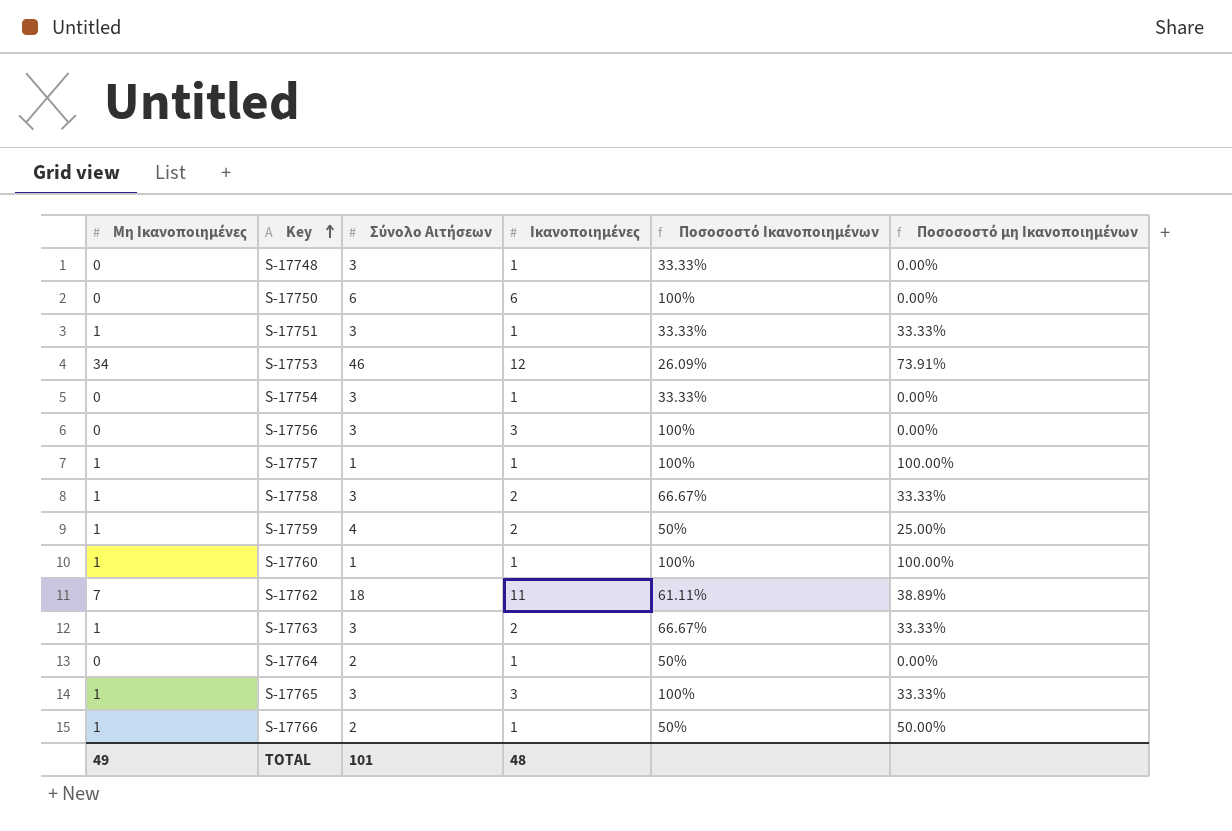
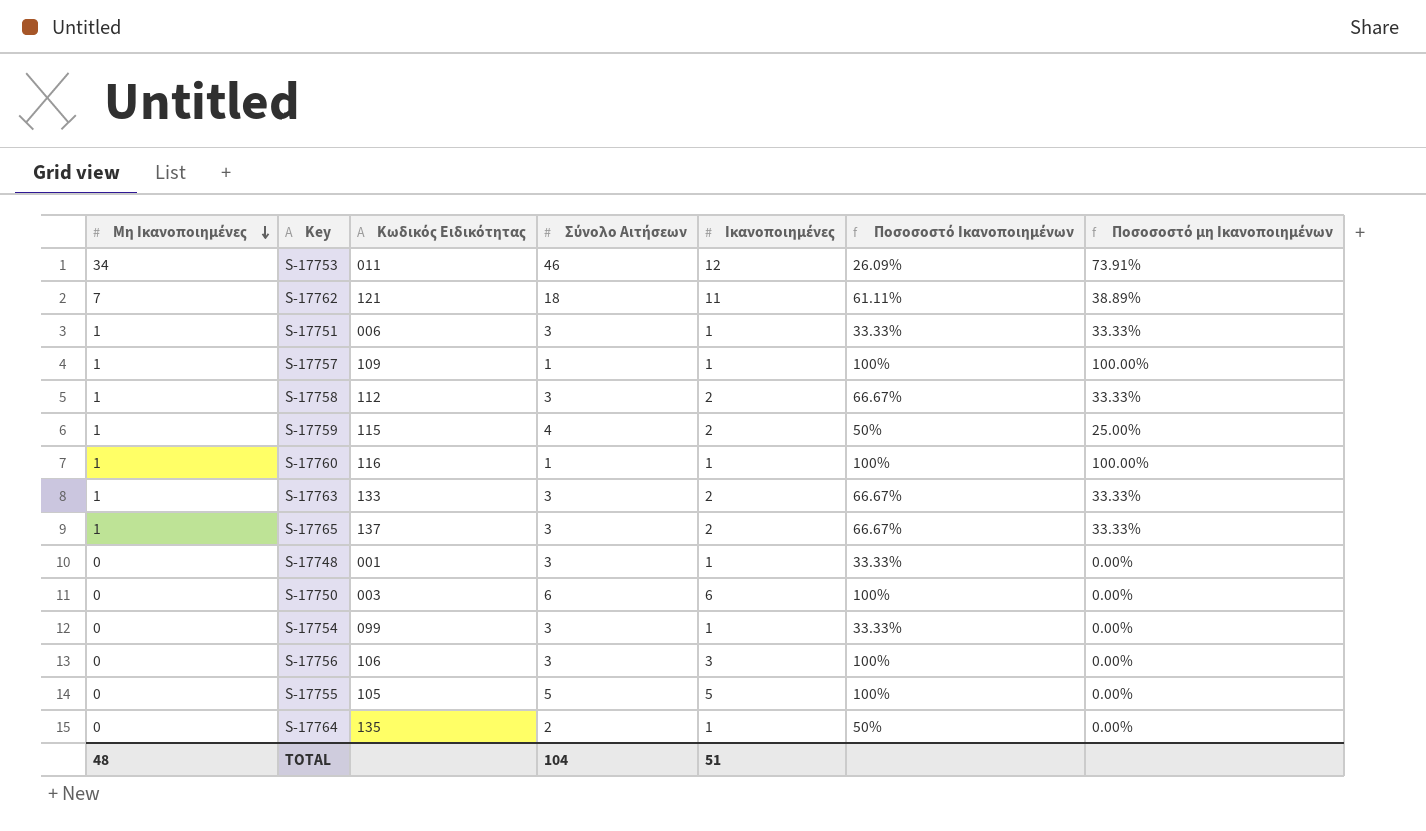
row order: Key ascending -> Μη Ικανοποιημένες descending
column Κωδικός Ειδικότητας | position: none -> 3
row S-17766: 1 | 2 | 1 | 50% | 50.00% -> none
S-17765 | Ικανοποιημένες: 3 -> 2
S-17765 | Ποσοσοστό Ικανοποιημένων: 100% -> 66.67%
row S-17755: none -> 0 | 105 | 5 | 5 | 100% | 0.00%
TOTAL | Μη Ικανοποιημένες: 49 -> 48
TOTAL | Σύνολο Αιτήσεων: 101 -> 104
TOTAL | Ικανοποιημένες: 48 -> 51

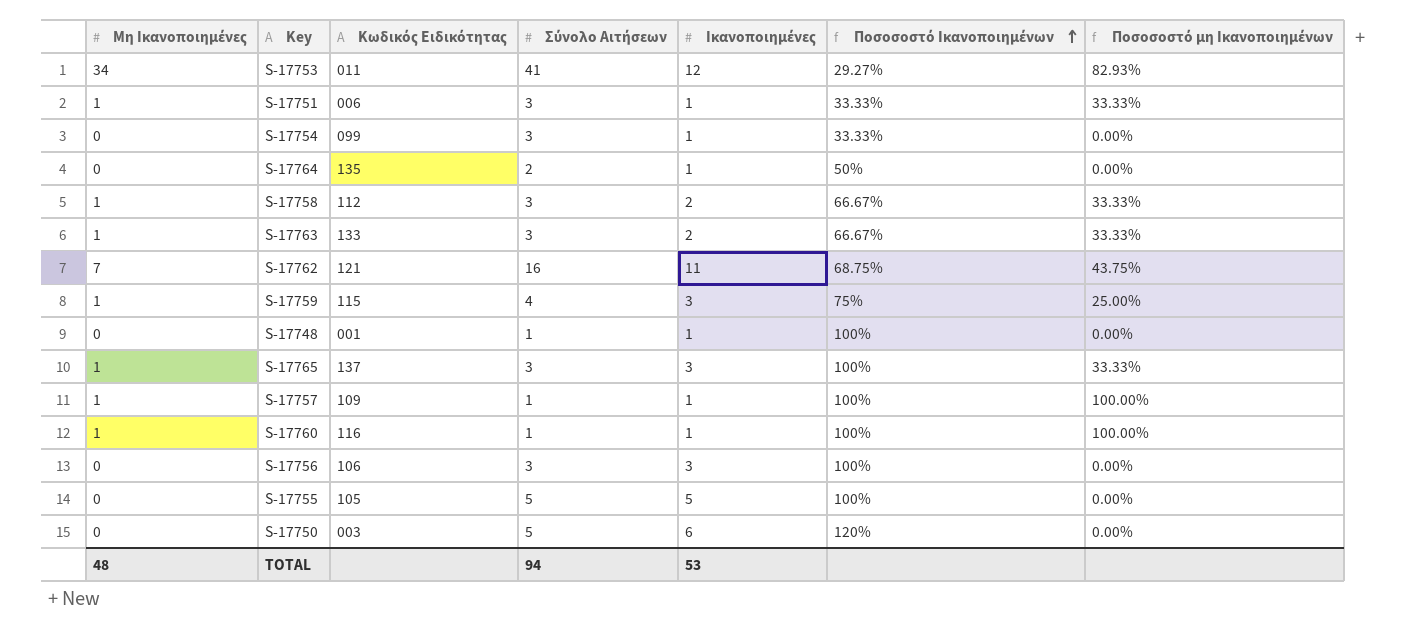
row order: Μη Ικανοποιημένες descending -> Ποσοσοστό Ικανοποιημένων ascending
S-17753 | Σύνολο Αιτήσεων: 46 -> 41
S-17753 | Ποσοσοστό Ικανοποιημένων: 26.09% -> 29.27%
S-17753 | Ποσοσοστό μη Ικανοποιημένων: 73.91% -> 82.93%
S-17762 | Σύνολο Αιτήσεων: 18 -> 16
S-17762 | Ποσοσοστό Ικανοποιημένων: 61.11% -> 68.75%
S-17762 | Ποσοσοστό μη Ικανοποιημένων: 38.89% -> 43.75%
S-17759 | Ικανοποιημένες: 2 -> 3
S-17759 | Ποσοσοστό Ικανοποιημένων: 50% -> 75%
S-17748 | Σύνολο Αιτήσεων: 3 -> 1
S-17748 | Ποσοσοστό Ικανοποιημένων: 33.33% -> 100%
S-17765 | Ικανοποιημένες: 2 -> 3
S-17765 | Ποσοσοστό Ικανοποιημένων: 66.67% -> 100%
S-17750 | Σύνολο Αιτήσεων: 6 -> 5
S-17750 | Ποσοσοστό Ικανοποιημένων: 100% -> 120%
TOTAL | Σύνολο Αιτήσεων: 104 -> 94
TOTAL | Ικανοποιημένες: 51 -> 53

